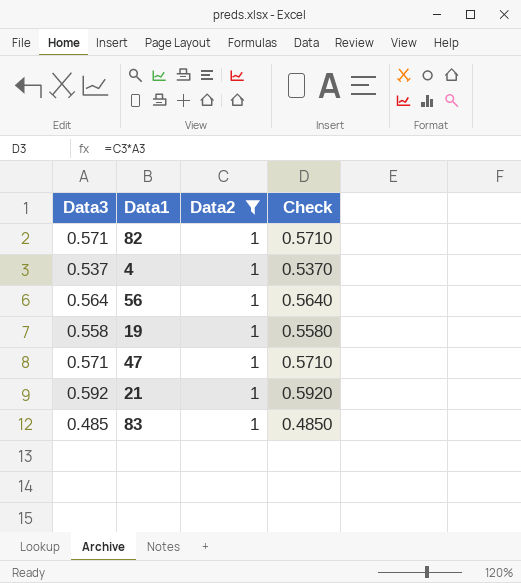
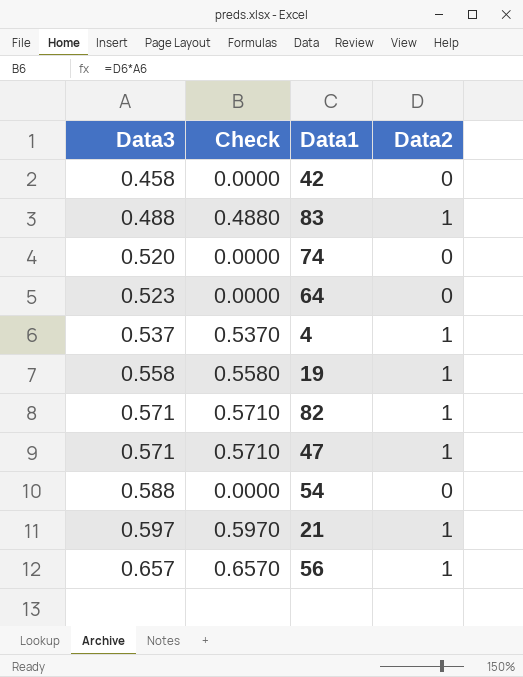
filter: Data2 = 1 -> none
row order: none -> Data3 ascending
column Check | position: 4 -> 2
83 | Data3: 0.485 -> 0.488
83 | Check: 0.4850 -> 0.4880
21 | Data3: 0.592 -> 0.597
21 | Check: 0.5920 -> 0.5970
56 | Data3: 0.564 -> 0.657
56 | Check: 0.5640 -> 0.6570

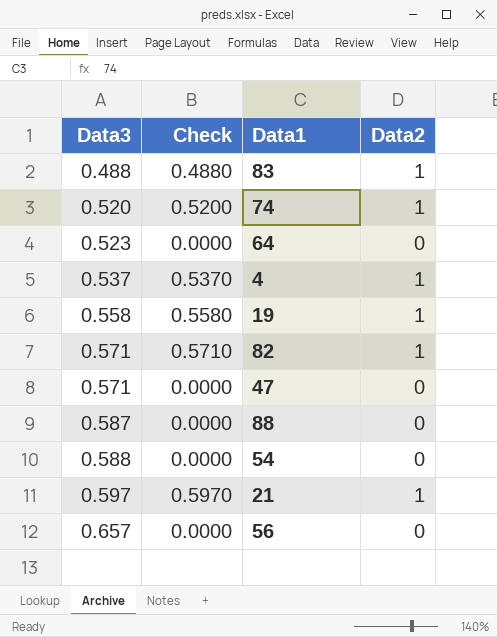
row 42: 0.458 | 0.0000 | 0 -> none
74 | Check: 0.0000 -> 0.5200
74 | Data2: 0 -> 1
47 | Check: 0.5710 -> 0.0000
47 | Data2: 1 -> 0
row 88: none -> 0.587 | 0.0000 | 0
56 | Check: 0.6570 -> 0.0000
56 | Data2: 1 -> 0

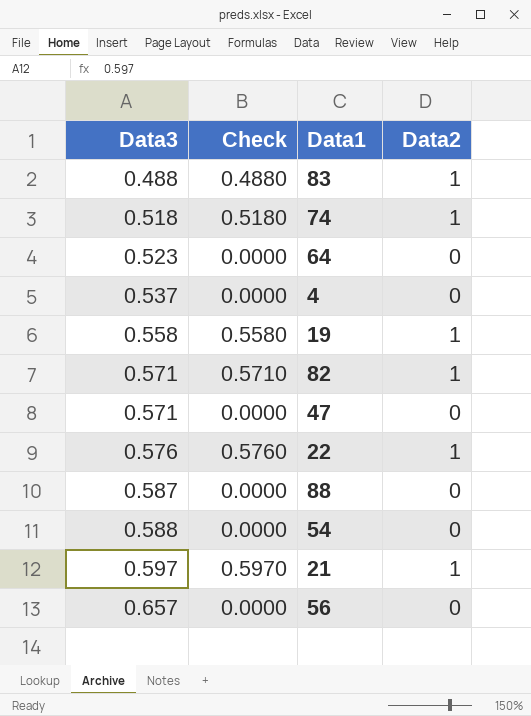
74 | Data3: 0.520 -> 0.518
74 | Check: 0.5200 -> 0.5180
4 | Check: 0.5370 -> 0.0000
4 | Data2: 1 -> 0
row 22: none -> 0.576 | 0.5760 | 1

